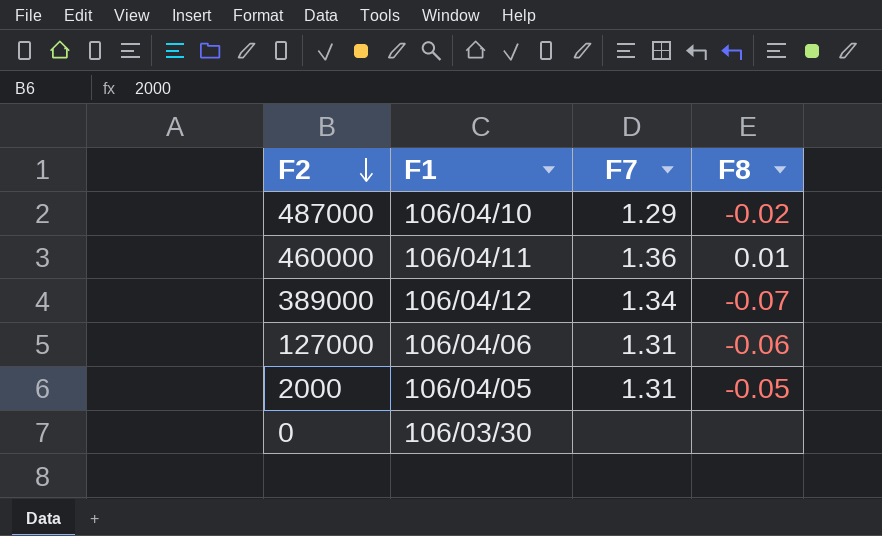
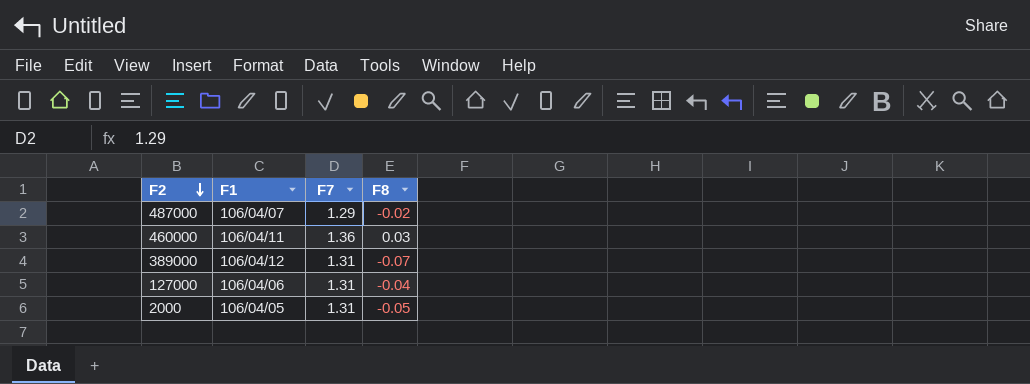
row 0: 106/03/30 | none | none -> none
487000 | F1: 106/04/10 -> 106/04/07
460000 | F8: 0.01 -> 0.03
389000 | F7: 1.34 -> 1.31
127000 | F8: -0.06 -> -0.04

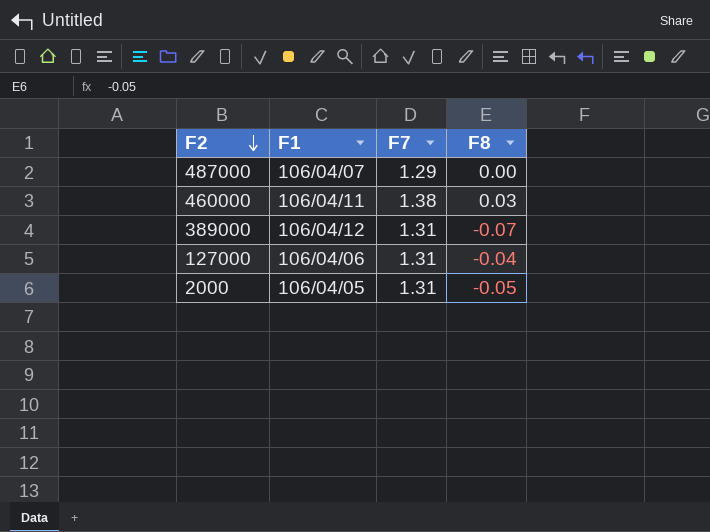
487000 | F8: -0.02 -> 0.00
460000 | F7: 1.36 -> 1.38

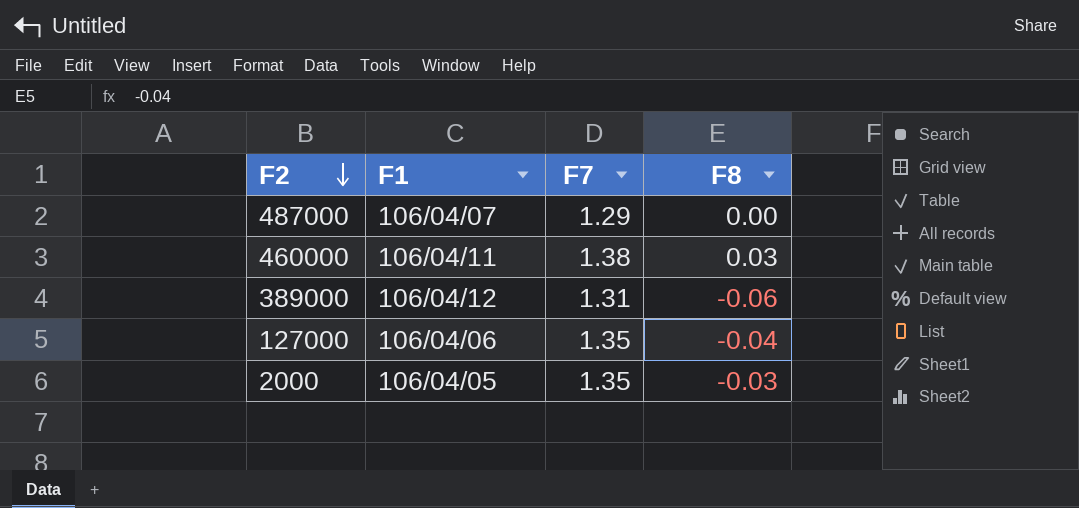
389000 | F8: -0.07 -> -0.06
127000 | F7: 1.31 -> 1.35
2000 | F7: 1.31 -> 1.35
2000 | F8: -0.05 -> -0.03

